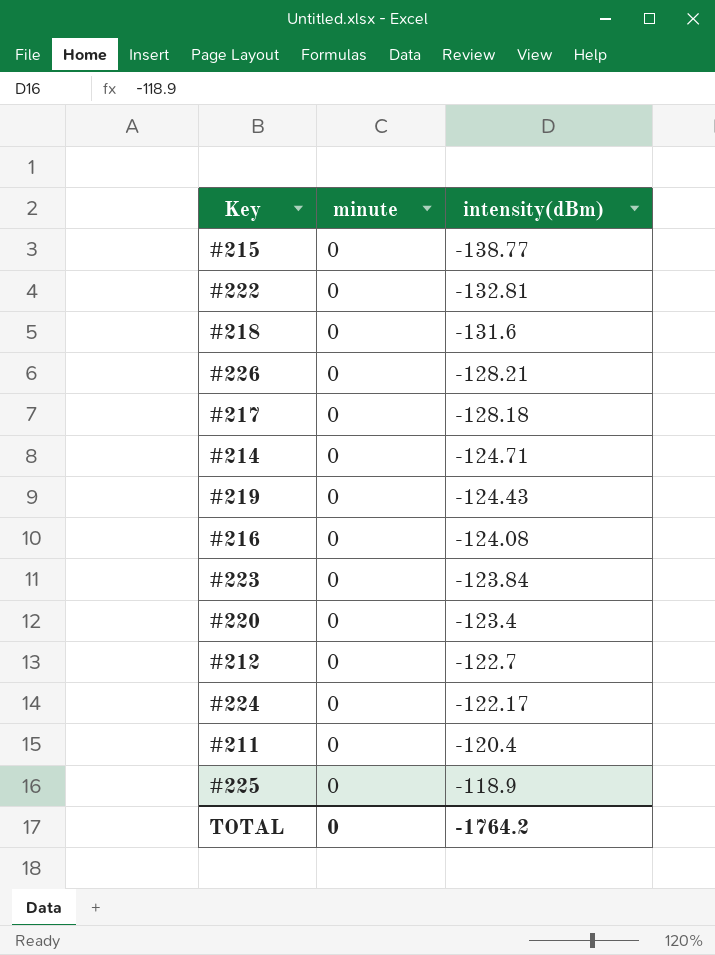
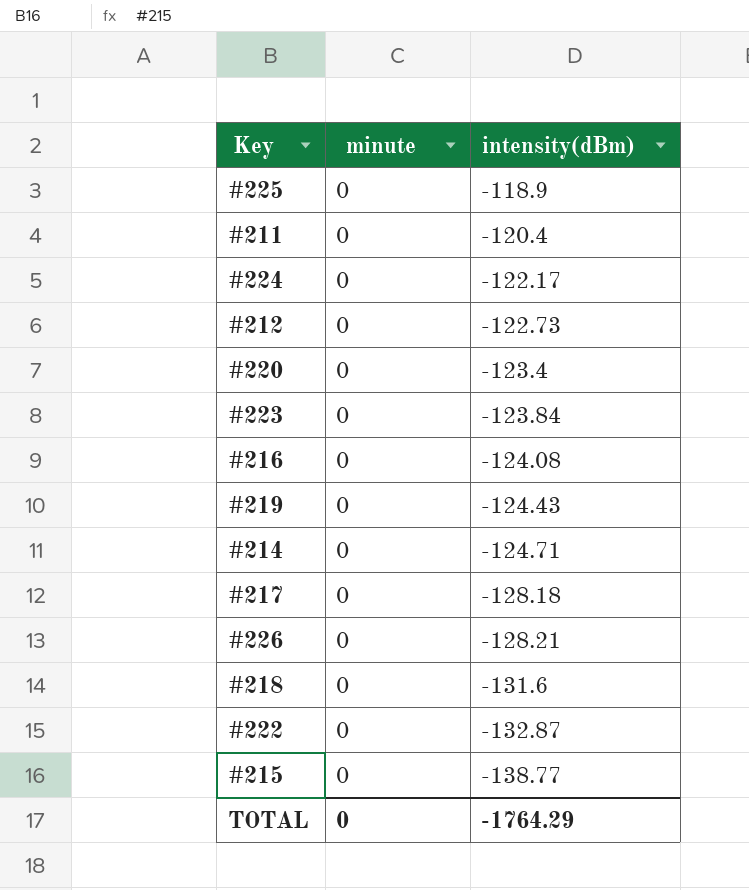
row order: intensity(dBm) ascending -> intensity(dBm) descending
#212 | intensity(dBm): -122.7 -> -122.73
#222 | intensity(dBm): -132.81 -> -132.87
TOTAL | intensity(dBm): -1764.2 -> -1764.29

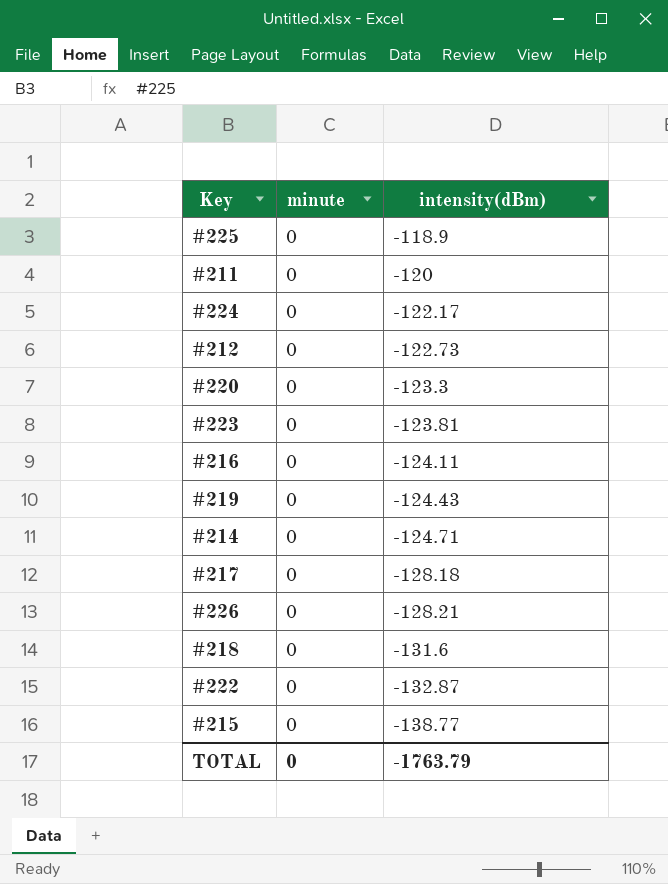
#211 | intensity(dBm): -120.4 -> -120
#220 | intensity(dBm): -123.4 -> -123.3
#223 | intensity(dBm): -123.84 -> -123.81
#216 | intensity(dBm): -124.08 -> -124.11
TOTAL | intensity(dBm): -1764.29 -> -1763.79

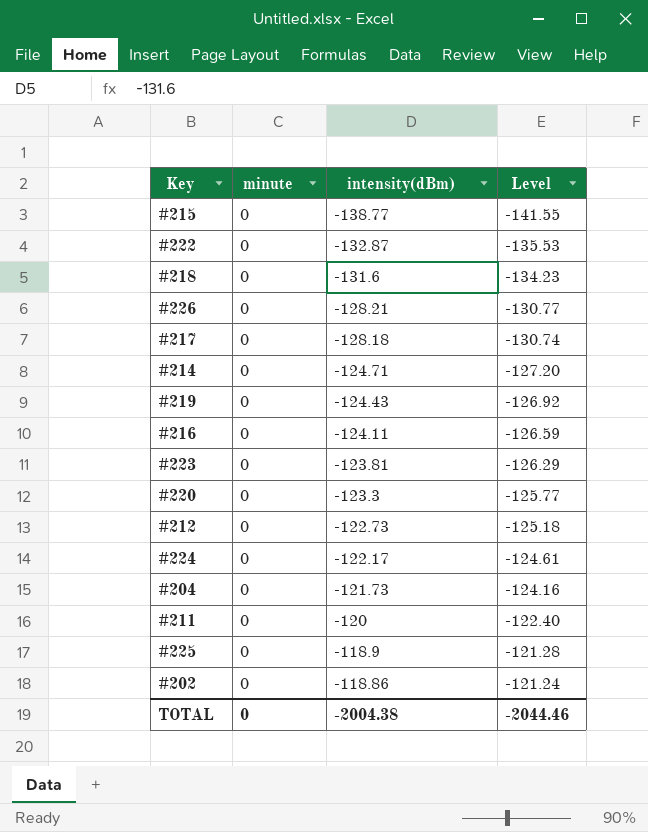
row order: intensity(dBm) descending -> intensity(dBm) ascending
column Level | formula: none -> [intensity(dBm)] * 1.02
row #204: none -> 0 | -121.73 | -124.16
row #202: none -> 0 | -118.86 | -121.24
TOTAL | intensity(dBm): -1763.79 -> -2004.38

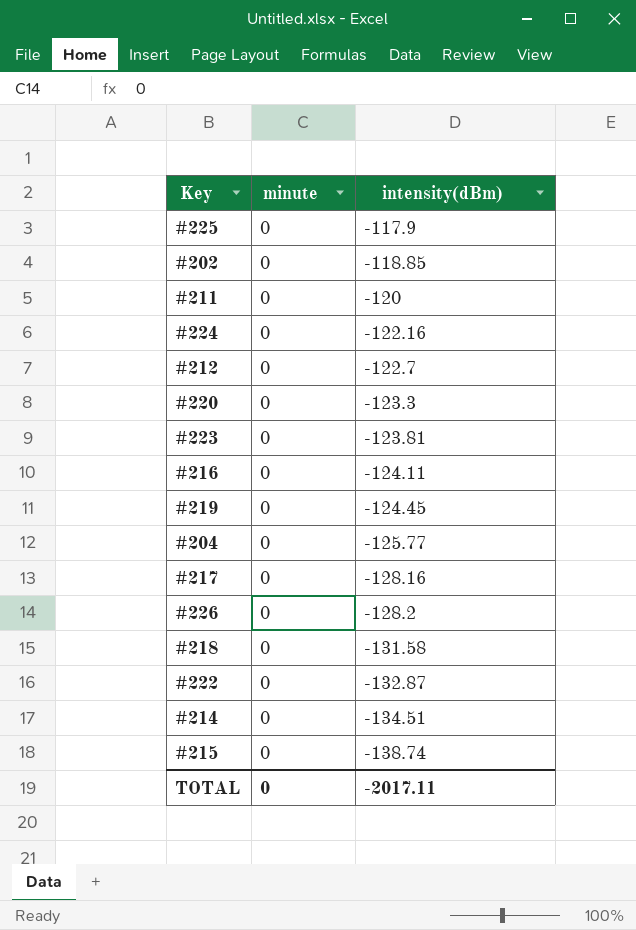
row order: intensity(dBm) ascending -> intensity(dBm) descending
column Level | formula: [intensity(dBm)] * 1.02 -> none
#225 | intensity(dBm): -118.9 -> -117.9
#202 | intensity(dBm): -118.86 -> -118.85
#224 | intensity(dBm): -122.17 -> -122.16
#212 | intensity(dBm): -122.73 -> -122.7
#219 | intensity(dBm): -124.43 -> -124.45
#204 | intensity(dBm): -121.73 -> -125.77
#217 | intensity(dBm): -128.18 -> -128.16
#226 | intensity(dBm): -128.21 -> -128.2
#218 | intensity(dBm): -131.6 -> -131.58
#214 | intensity(dBm): -124.71 -> -134.51
#215 | intensity(dBm): -138.77 -> -138.74
TOTAL | intensity(dBm): -2004.38 -> -2017.11

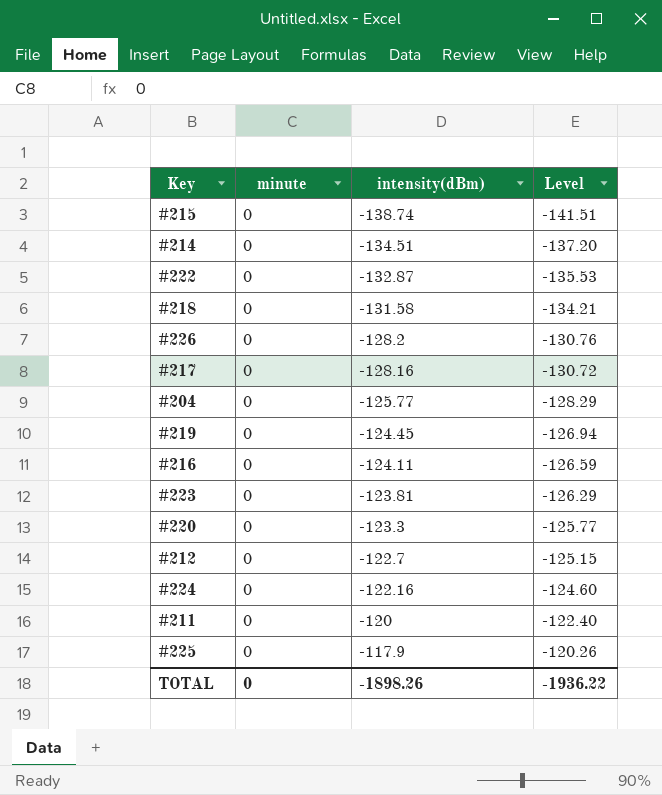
row order: intensity(dBm) descending -> intensity(dBm) ascending
column Level | formula: none -> [intensity(dBm)] * 1.02
row #202: 0 | -118.85 -> none
TOTAL | intensity(dBm): -2017.11 -> -1898.26

